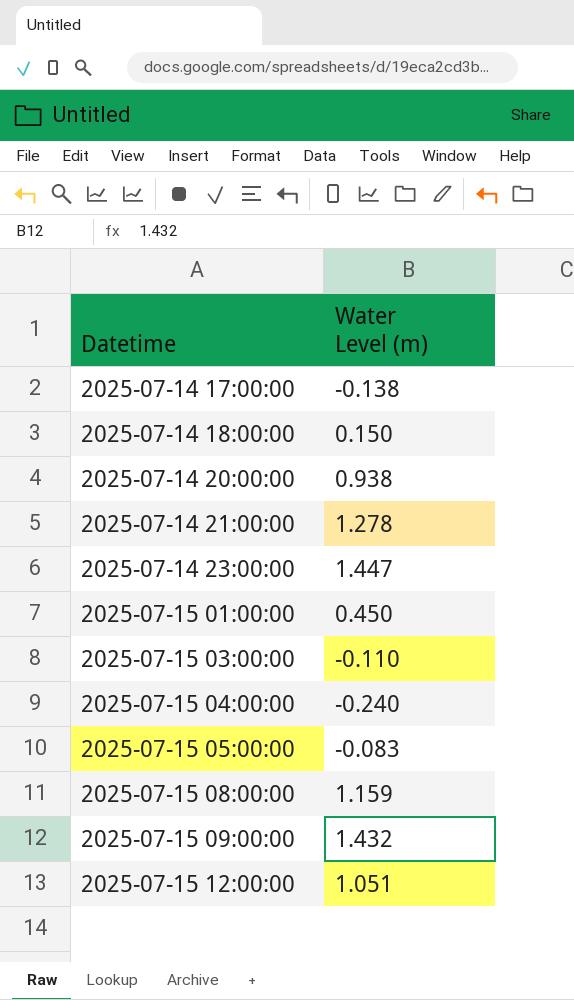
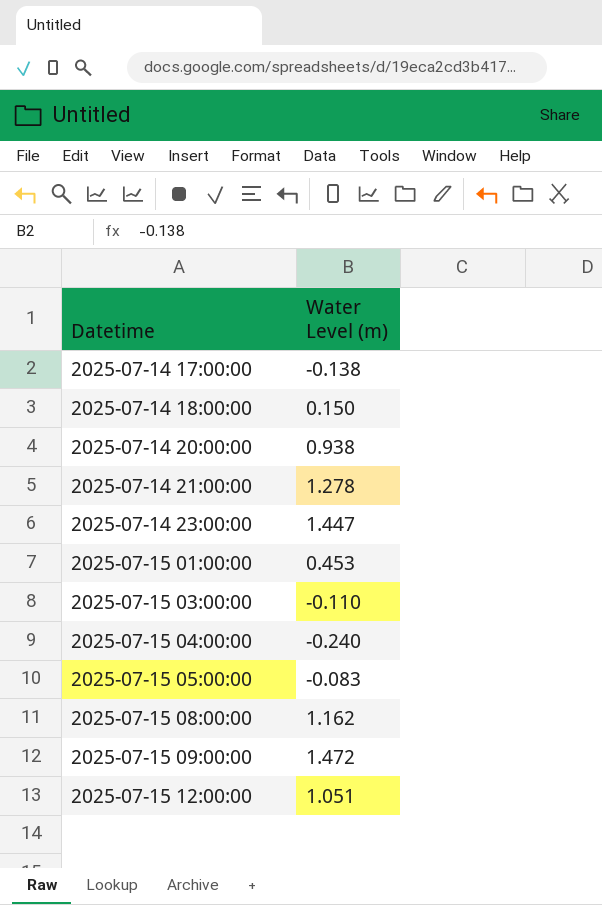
2025-07-15 01:00:00 | Water Level (m): 0.450 -> 0.453
2025-07-15 08:00:00 | Water Level (m): 1.159 -> 1.162
2025-07-15 09:00:00 | Water Level (m): 1.432 -> 1.472

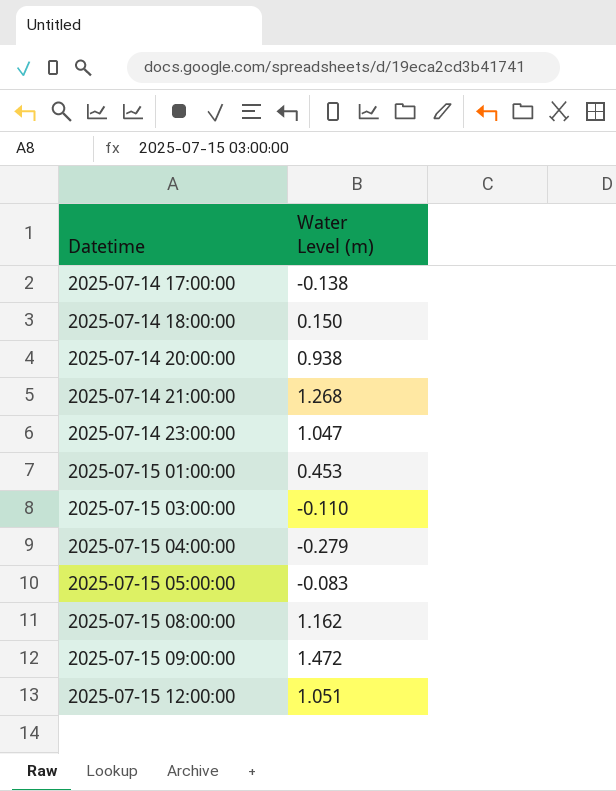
2025-07-14 21:00:00 | Water Level (m): 1.278 -> 1.268
2025-07-14 23:00:00 | Water Level (m): 1.447 -> 1.047
2025-07-15 04:00:00 | Water Level (m): -0.240 -> -0.279

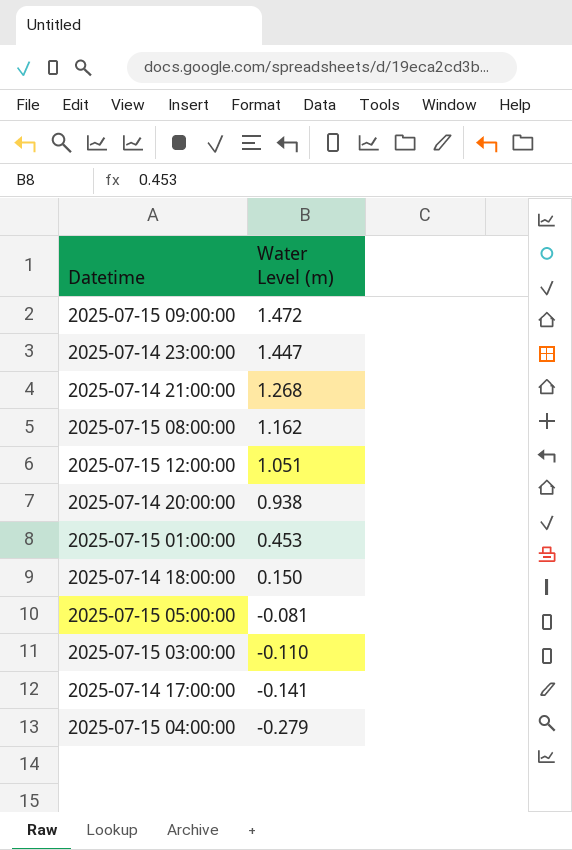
row order: Datetime ascending -> Water Level (m) descending
2025-07-14 23:00:00 | Water Level (m): 1.047 -> 1.447
2025-07-15 05:00:00 | Water Level (m): -0.083 -> -0.081
2025-07-14 17:00:00 | Water Level (m): -0.138 -> -0.141

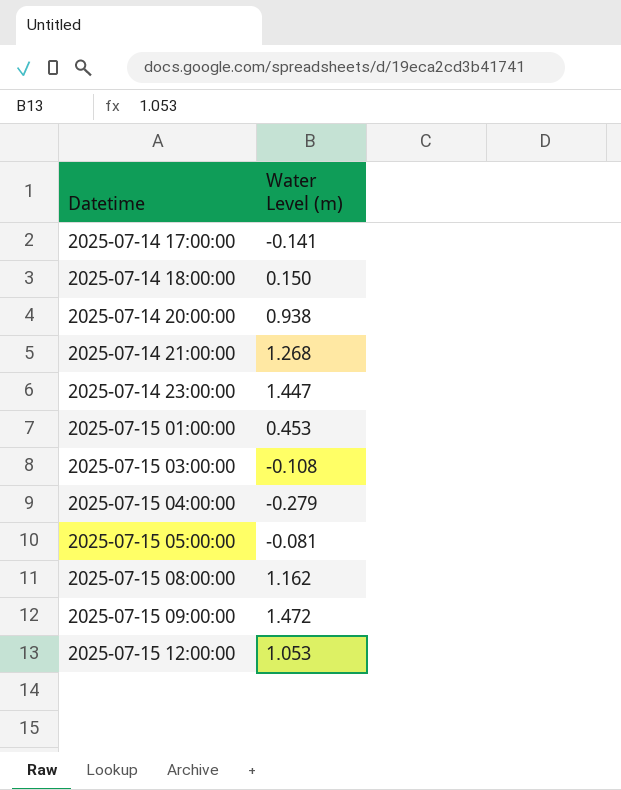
row order: Water Level (m) descending -> Datetime ascending
2025-07-15 03:00:00 | Water Level (m): -0.110 -> -0.108
2025-07-15 12:00:00 | Water Level (m): 1.051 -> 1.053

